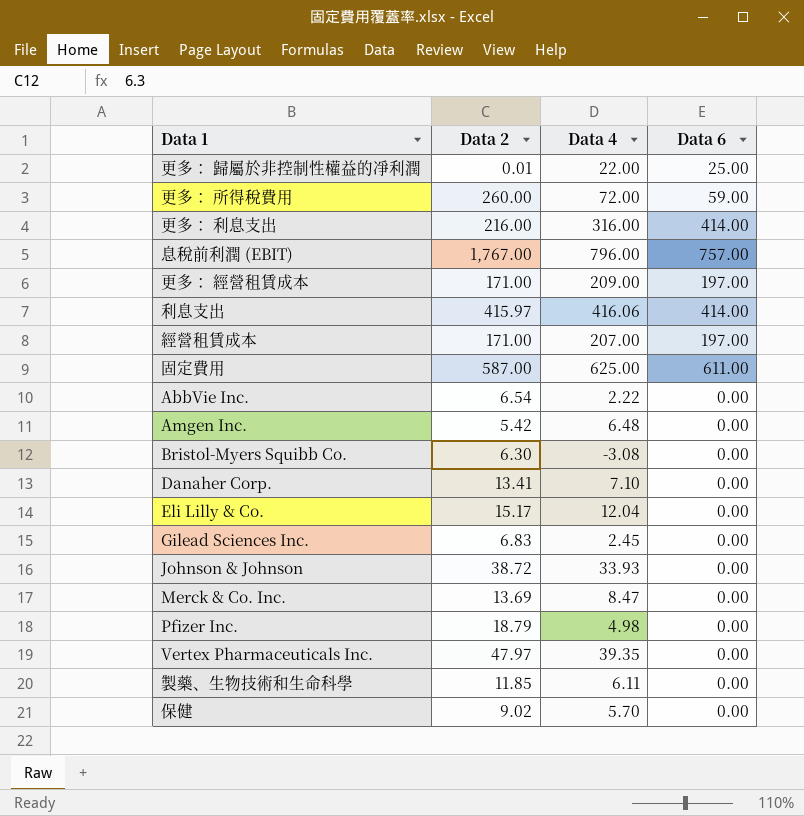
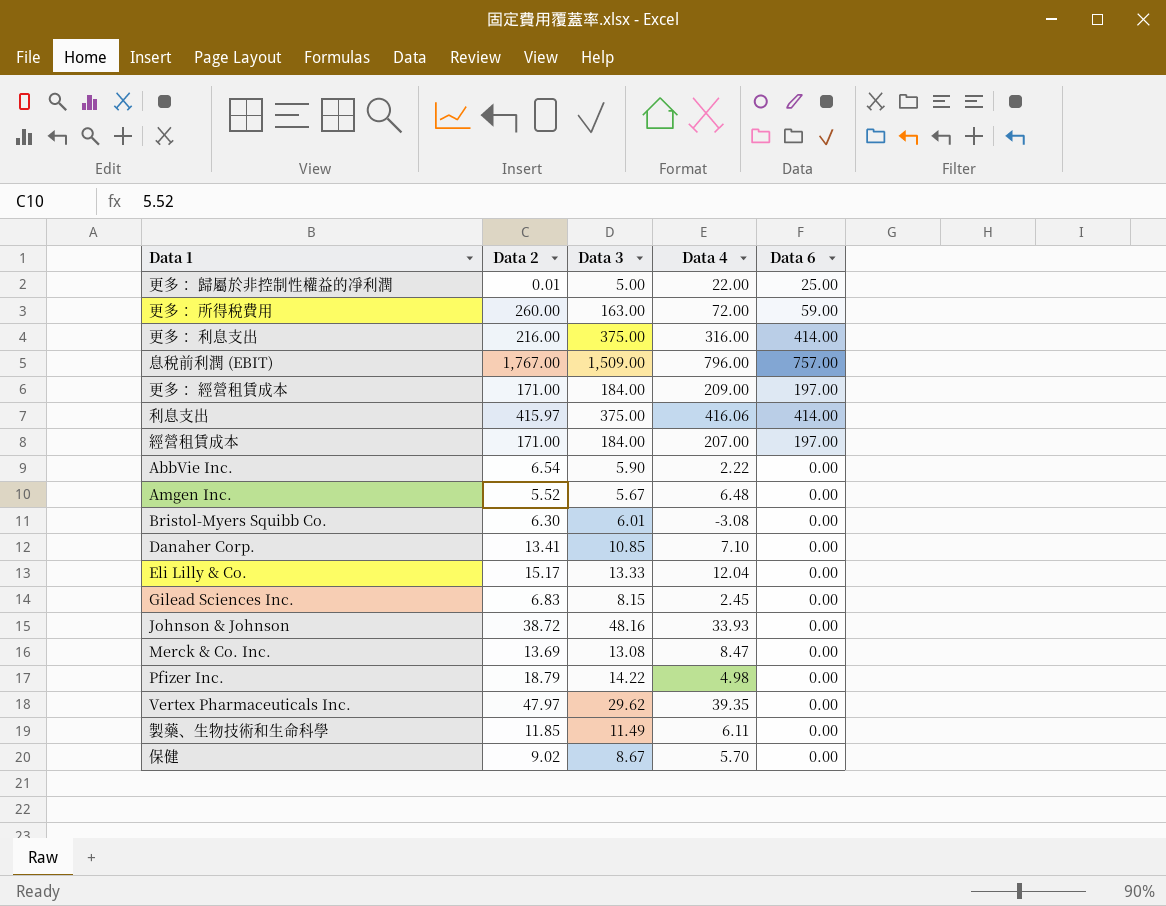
column Data 3 | position: none -> 3
row 固定費用: 587.00 | 625.00 | 611.00 -> none
Amgen Inc. | Data 2: 5.42 -> 5.52

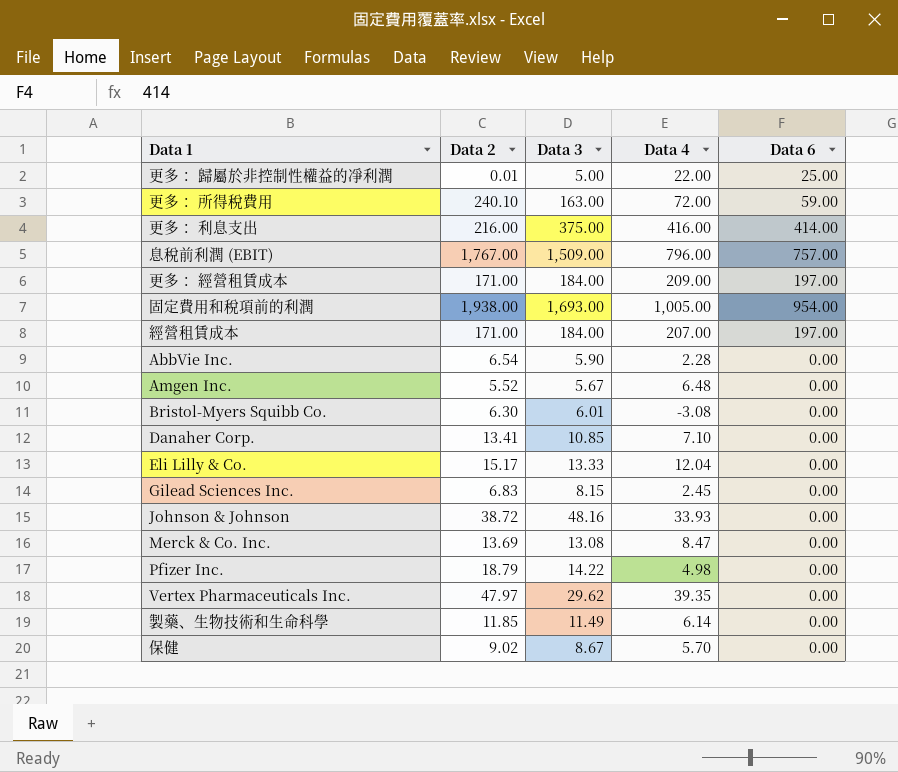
row 利息支出: 415.97 | 375.00 | 416.06 | 414.00 -> none
更多： 所得稅費用 | Data 2: 260.00 -> 240.10
更多： 利息支出 | Data 4: 316.00 -> 416.00
row 固定費用和稅項前的利潤: none -> 1,938.00 | 1,693.00 | 1,005.00 | 954.00
AbbVie Inc. | Data 4: 2.22 -> 2.28
製藥、生物技術和生命科學 | Data 4: 6.11 -> 6.14

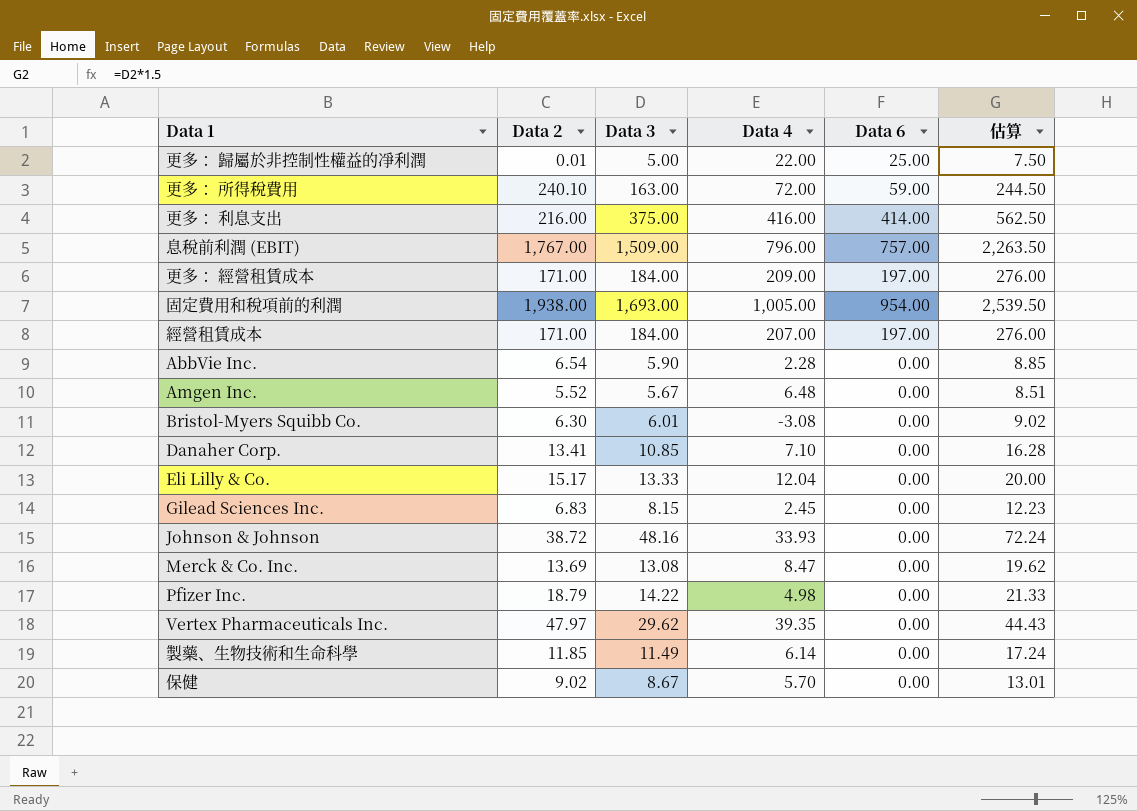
column 估算 | formula: none -> [Data 3] * 1.5

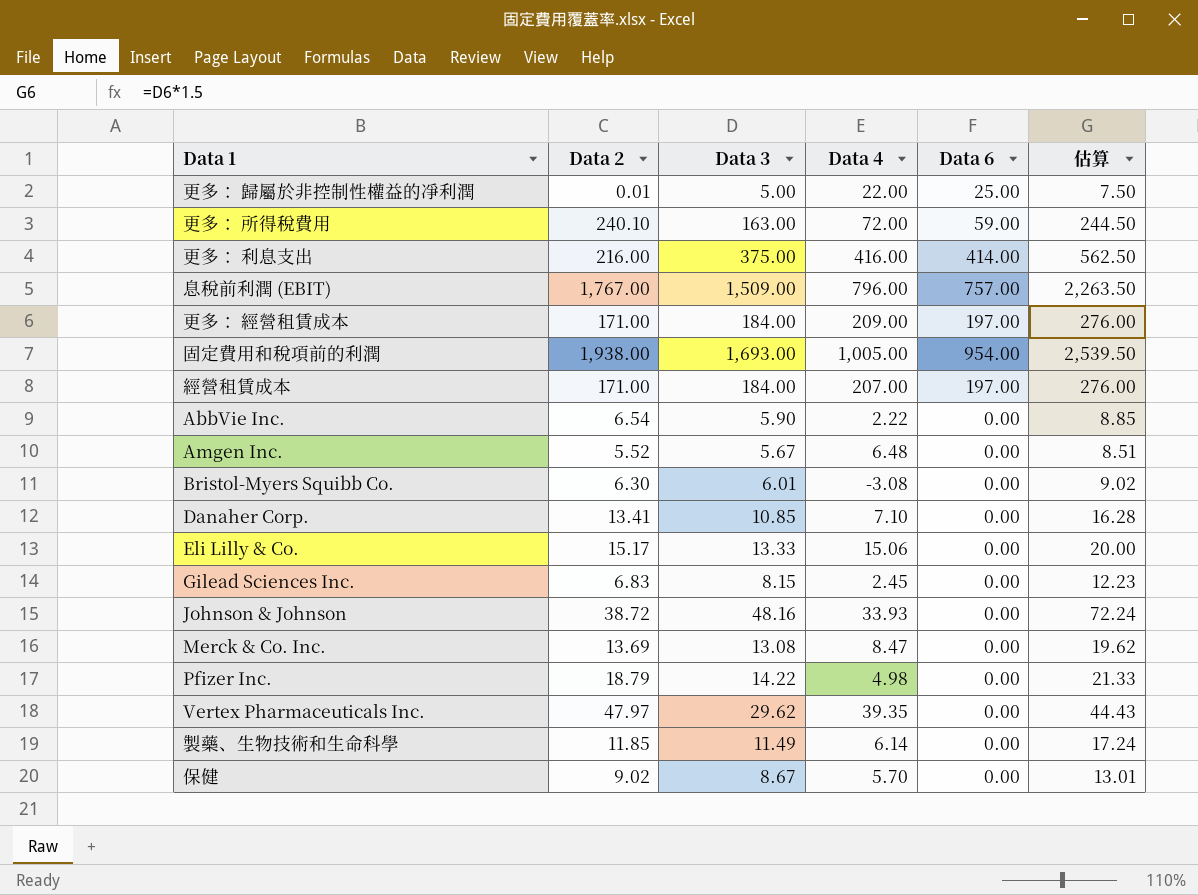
AbbVie Inc. | Data 4: 2.28 -> 2.22
Eli Lilly & Co. | Data 4: 12.04 -> 15.06

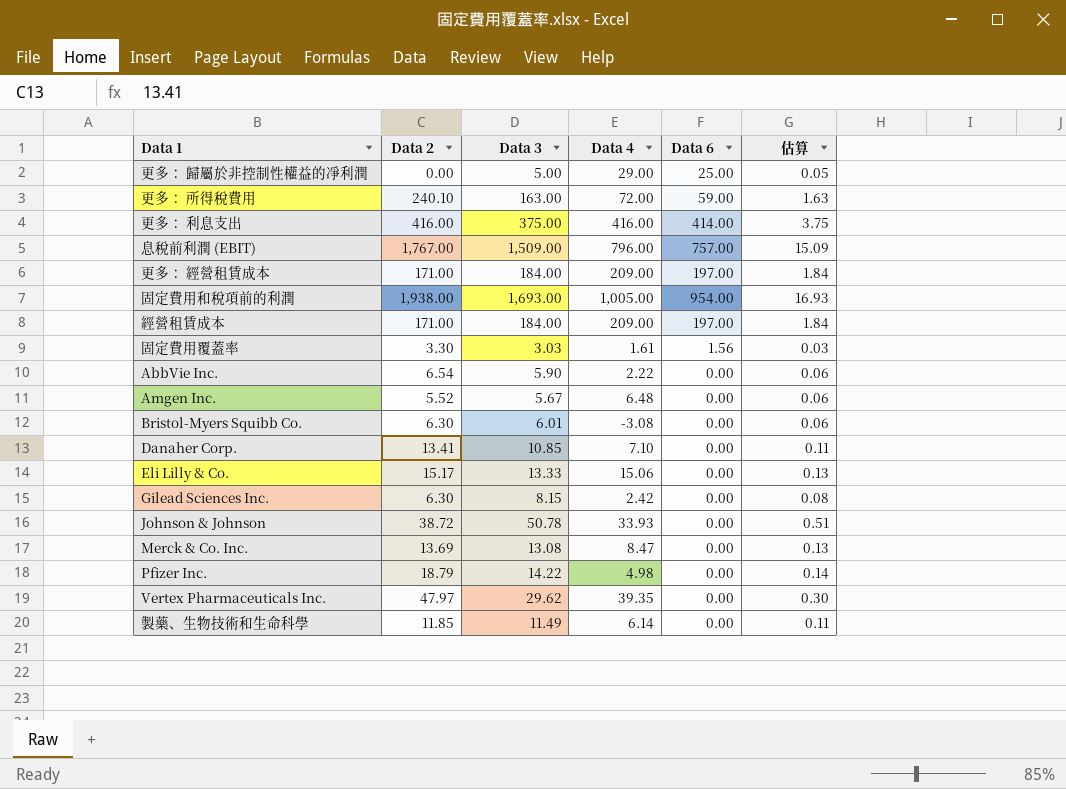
column 估算 | formula: [Data 3] * 1.5 -> [Data 3] * 0.01
row 保健: 9.02 | 8.67 | 5.70 | 0.00 | 13.01 -> none
更多： 歸屬於非控制性權益的凈利潤 | Data 2: 0.01 -> 0.00
更多： 歸屬於非控制性權益的凈利潤 | Data 4: 22.00 -> 29.00
更多： 利息支出 | Data 2: 216.00 -> 416.00
經營租賃成本 | Data 4: 207.00 -> 209.00
row 固定費用覆蓋率: none -> 3.30 | 3.03 | 1.61 | 1.56 | 0.03
Gilead Sciences Inc. | Data 2: 6.83 -> 6.30
Gilead Sciences Inc. | Data 4: 2.45 -> 2.42
Johnson & Johnson | Data 3: 48.16 -> 50.78

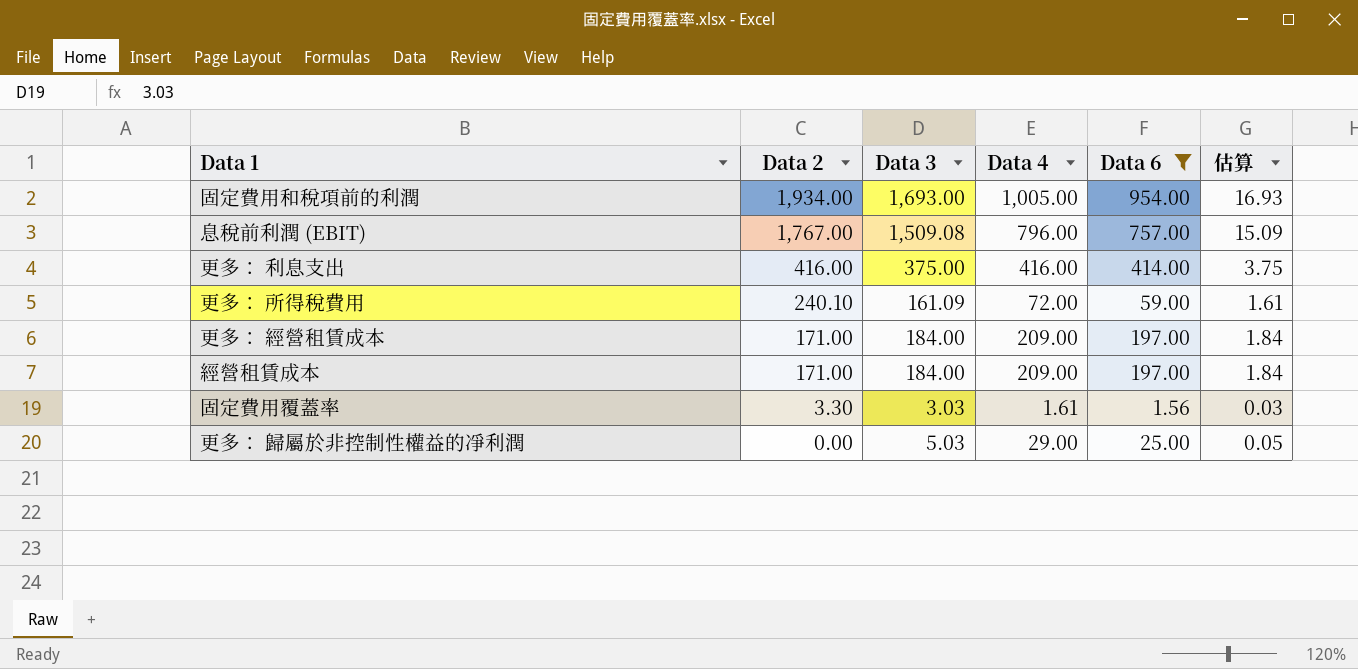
filter: none -> Data 6 != 0.00
row order: none -> Data 2 descending
固定費用和稅項前的利潤 | Data 2: 1,938.00 -> 1,934.00
息稅前利潤 (EBIT) | Data 3: 1,509.00 -> 1,509.08
更多： 所得稅費用 | Data 3: 163.00 -> 161.09
更多： 所得稅費用 | 估算: 1.63 -> 1.61
更多： 歸屬於非控制性權益的凈利潤 | Data 3: 5.00 -> 5.03

